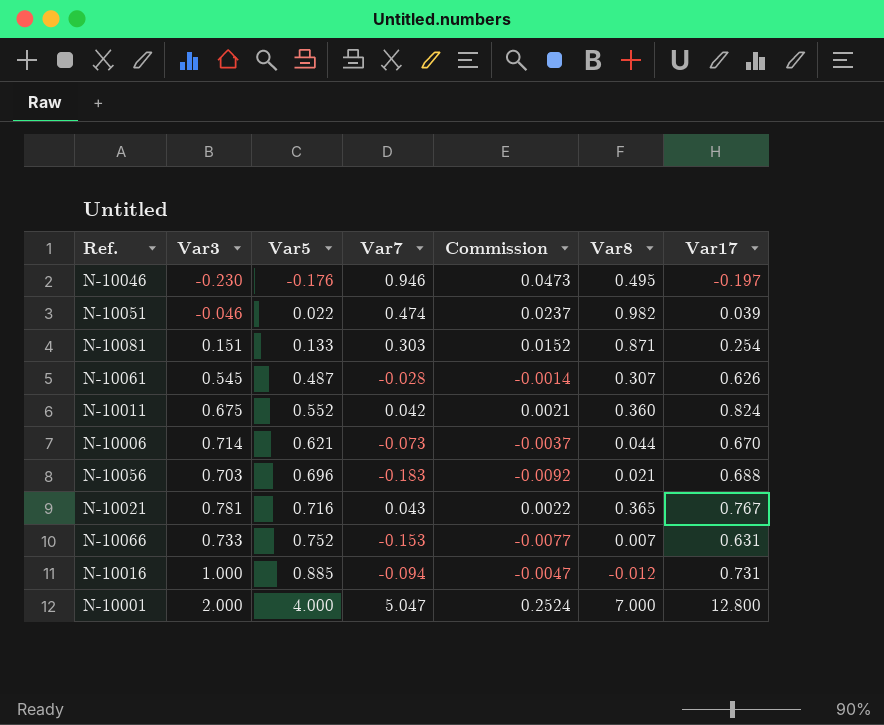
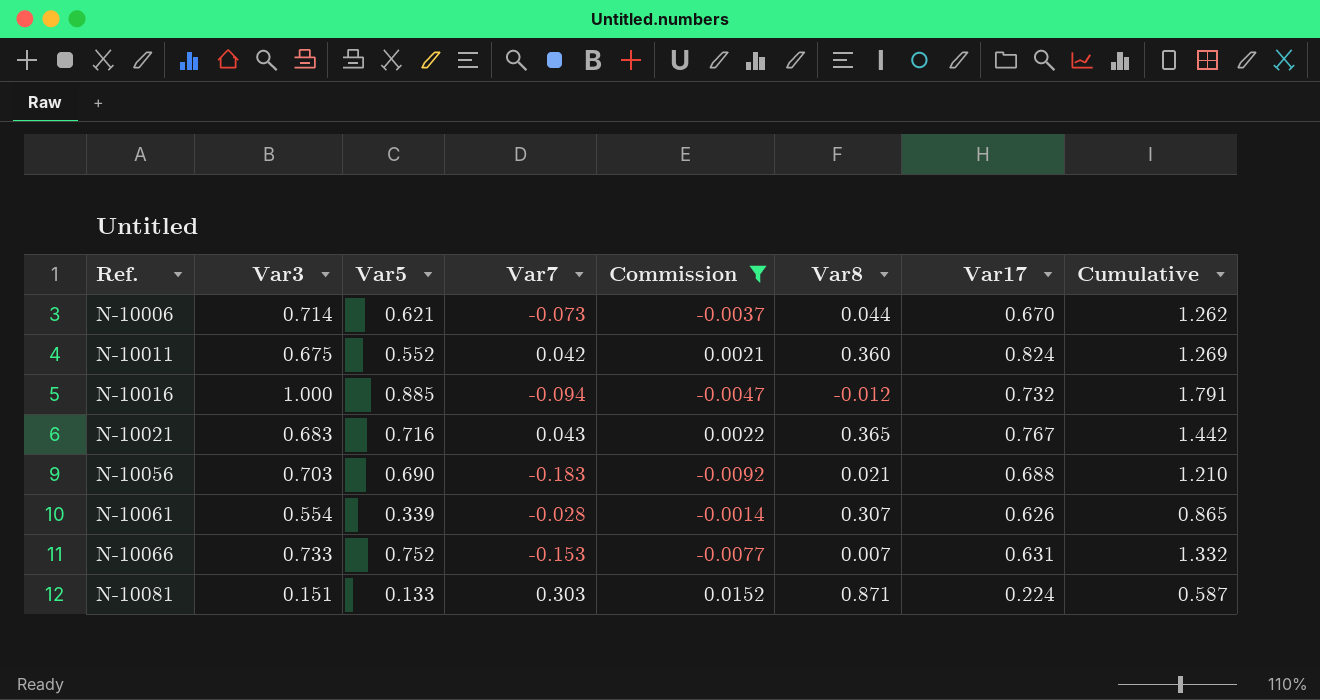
filter: none -> Commission <= 0.0152
row order: Var5 ascending -> Ref. ascending
column Cumulative | formula: none -> [Var3] + [Var5] + [Var7]
N-10016 | Var17: 0.731 -> 0.732
N-10021 | Var3: 0.781 -> 0.683
N-10056 | Var5: 0.696 -> 0.690
N-10061 | Var3: 0.545 -> 0.554
N-10061 | Var5: 0.487 -> 0.339
N-10081 | Var17: 0.254 -> 0.224

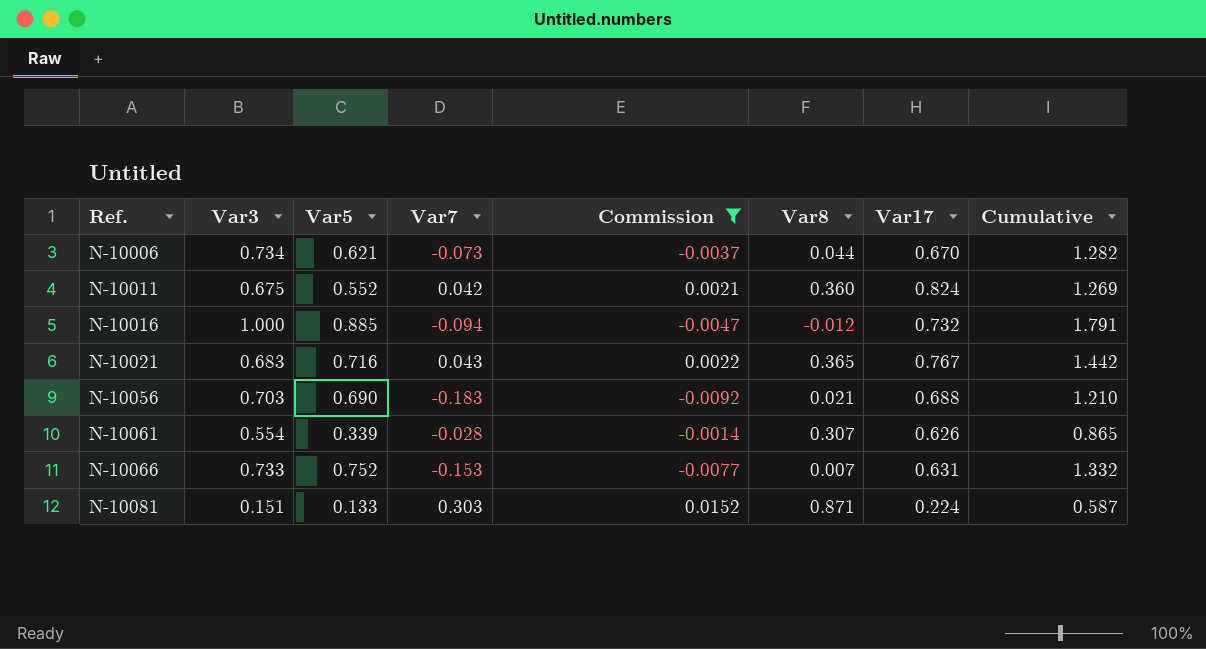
N-10006 | Var3: 0.714 -> 0.734
N-10006 | Cumulative: 1.262 -> 1.282

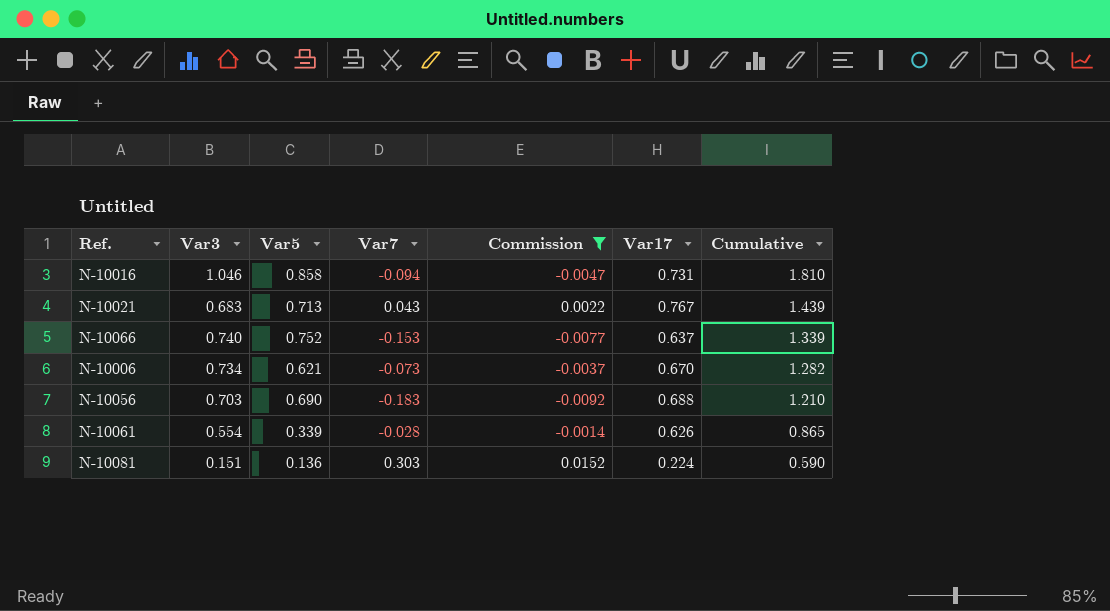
row order: Ref. ascending -> Cumulative descending
column Var8 | position: 6 -> none
row N-10011: 0.675 | 0.552 | 0.042 | 0.0021 | 0.360 | 0.824 | 1.269 -> none
N-10016 | Var3: 1.000 -> 1.046
N-10016 | Var5: 0.885 -> 0.858
N-10016 | Var17: 0.732 -> 0.731
N-10016 | Cumulative: 1.791 -> 1.810
N-10021 | Var5: 0.716 -> 0.713
N-10021 | Cumulative: 1.442 -> 1.439
N-10066 | Var3: 0.733 -> 0.740
N-10066 | Var17: 0.631 -> 0.637
N-10066 | Cumulative: 1.332 -> 1.339
N-10081 | Var5: 0.133 -> 0.136
N-10081 | Cumulative: 0.587 -> 0.590

